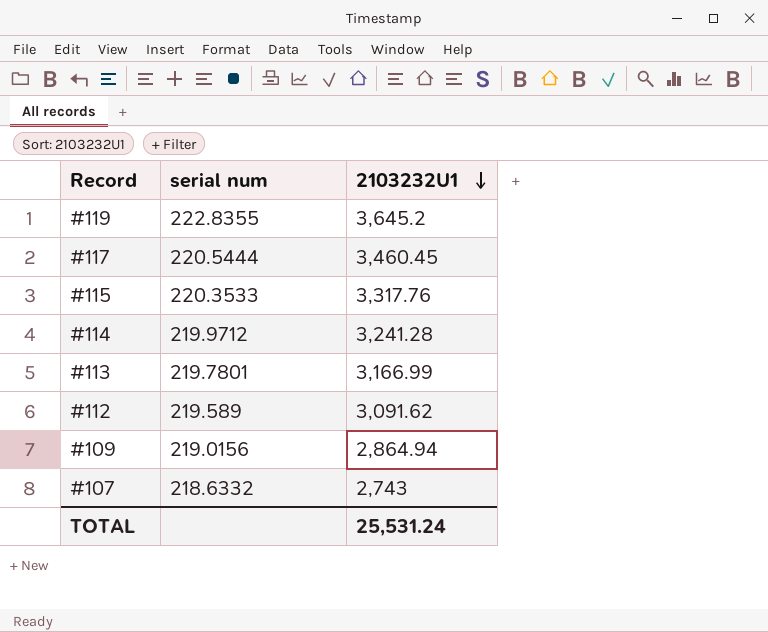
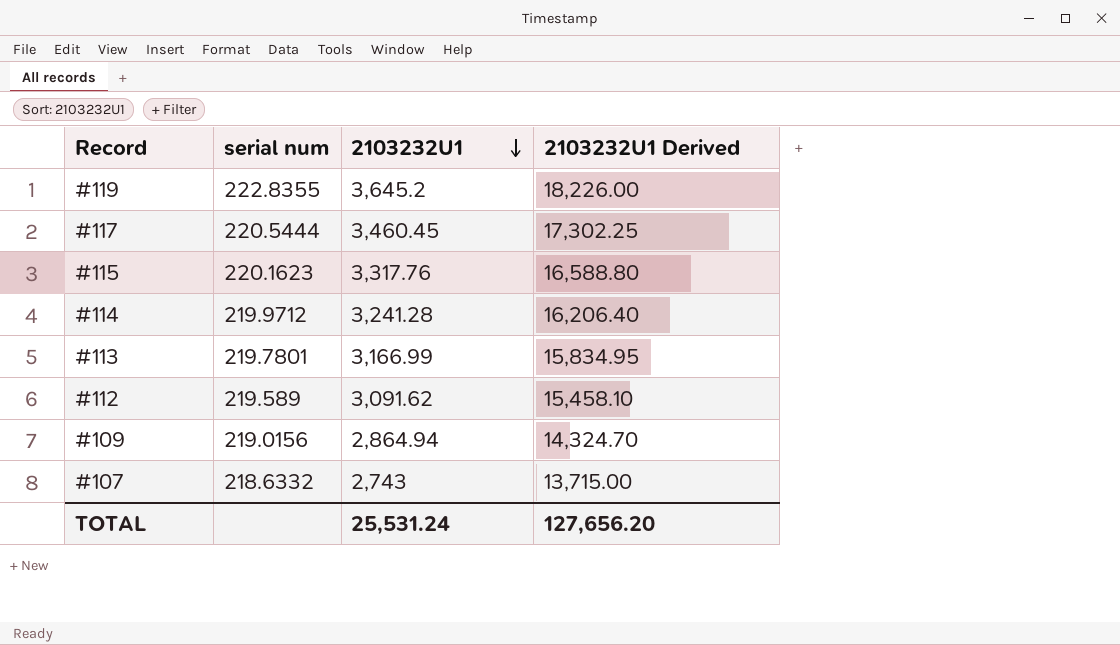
column 2103232U1 Derived | formula: none -> [2103232U1] * 5
#115 | serial num: 220.3533 -> 220.1623

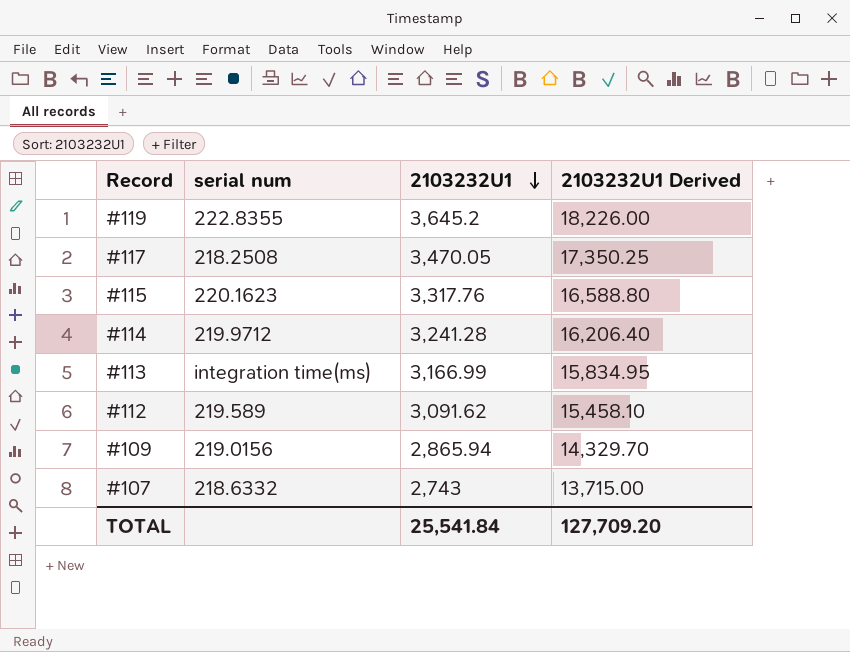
#117 | serial num: 220.5444 -> 218.2508
#117 | 2103232U1: 3,460.45 -> 3,470.05
#117 | 2103232U1 Derived: 17,302.25 -> 17,350.25
#113 | serial num: 219.7801 -> integration time(ms)
#109 | 2103232U1: 2,864.94 -> 2,865.94
#109 | 2103232U1 Derived: 14,324.70 -> 14,329.70
TOTAL | 2103232U1: 25,531.24 -> 25,541.84
TOTAL | 2103232U1 Derived: 127,656.20 -> 127,709.20

